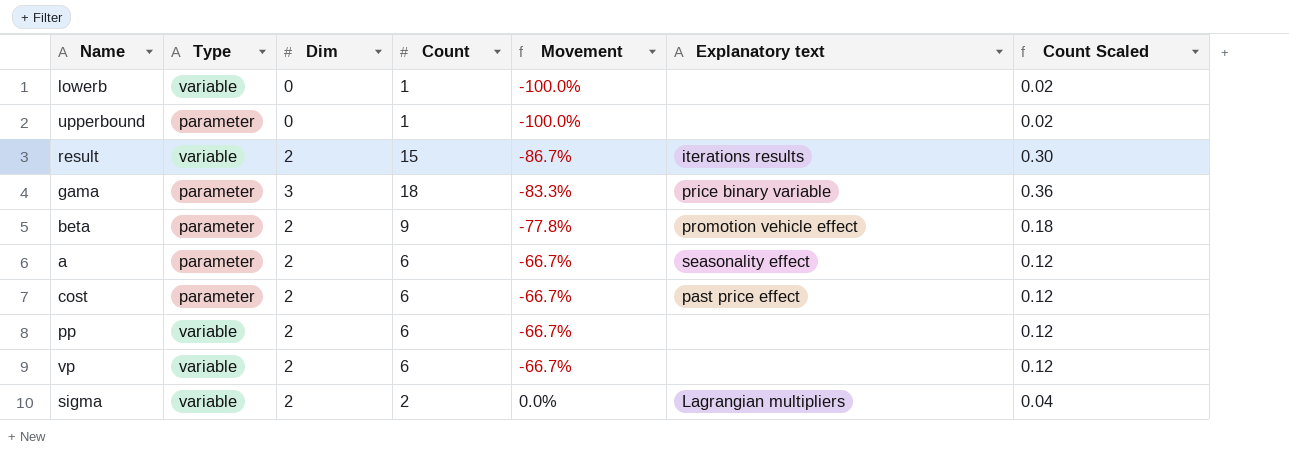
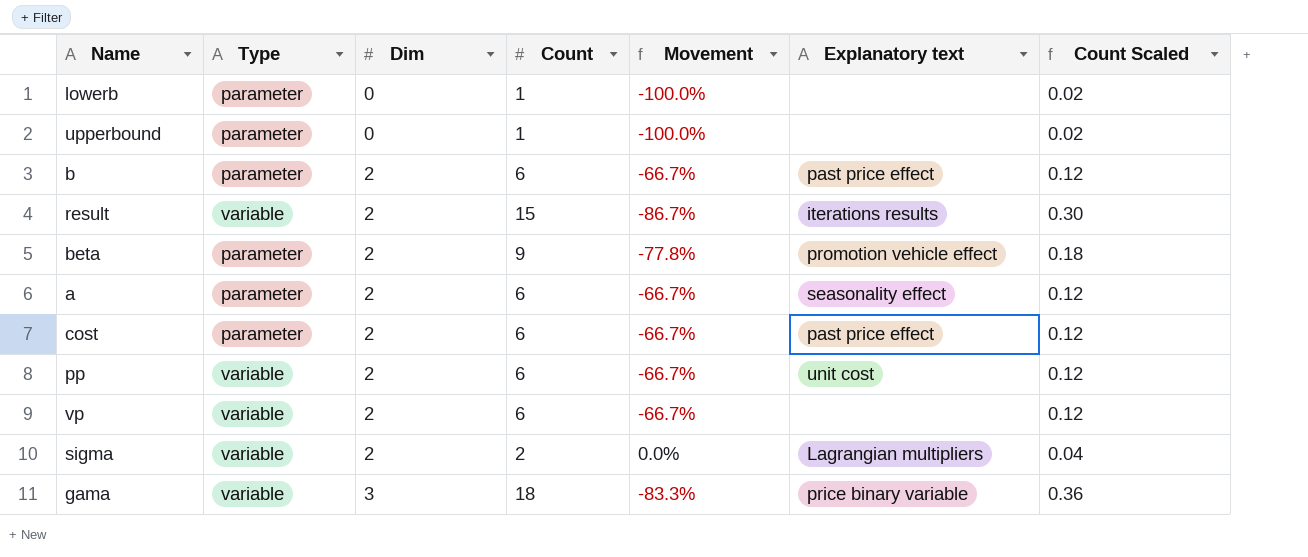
row order: Movement ascending -> Dim ascending
lowerb | Type: variable -> parameter
row b: none -> parameter | 2 | 6 | -66.7% | past price effect | 0.12
pp | Explanatory text: none -> unit cost
gama | Type: parameter -> variable

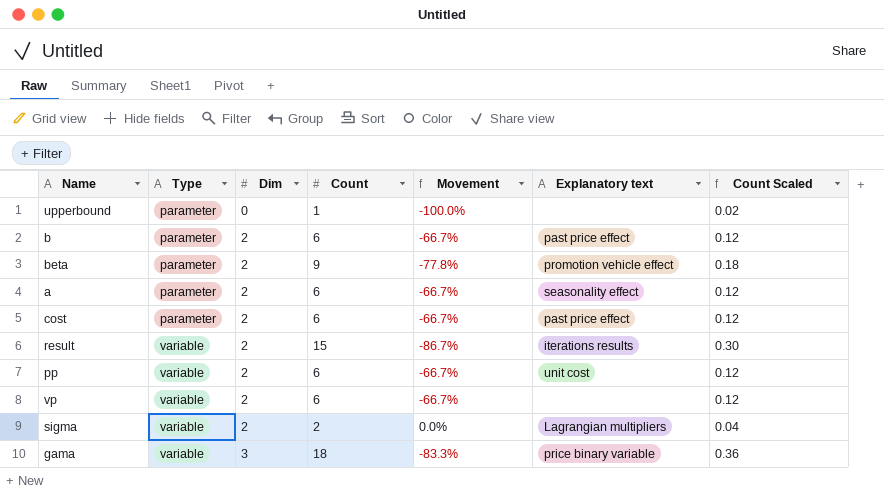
row order: Dim ascending -> Type ascending
row lowerb: parameter | 0 | 1 | -100.0% | none | 0.02 -> none

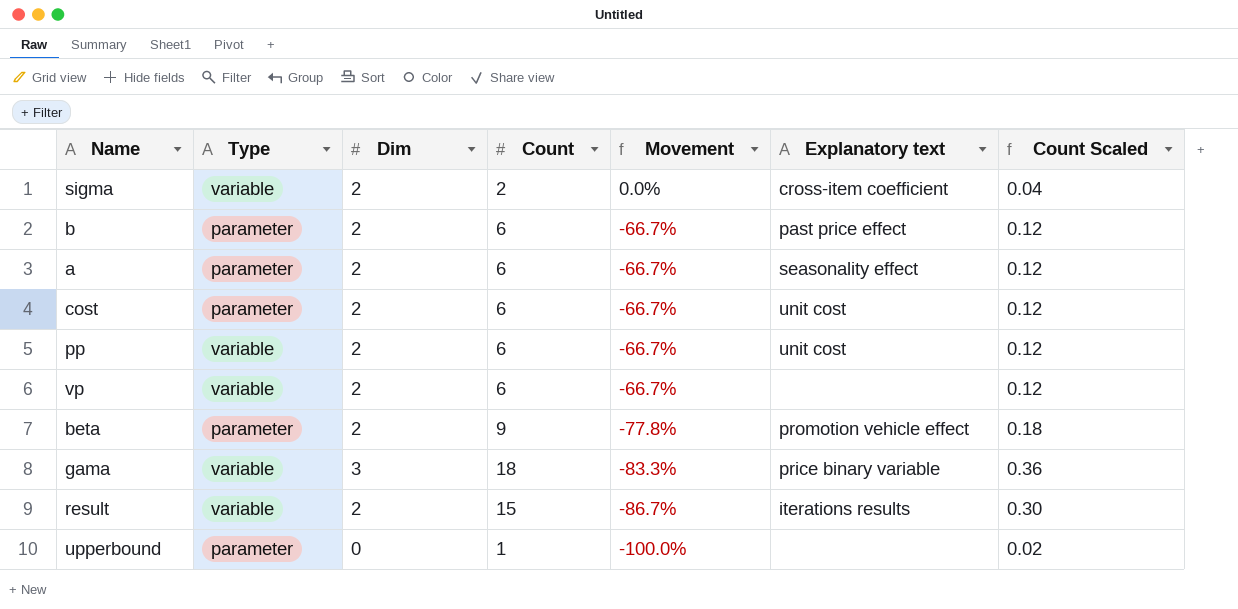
row order: Type ascending -> Movement descending
sigma | Explanatory text: Lagrangian multipliers -> cross-item coefficient
cost | Explanatory text: past price effect -> unit cost

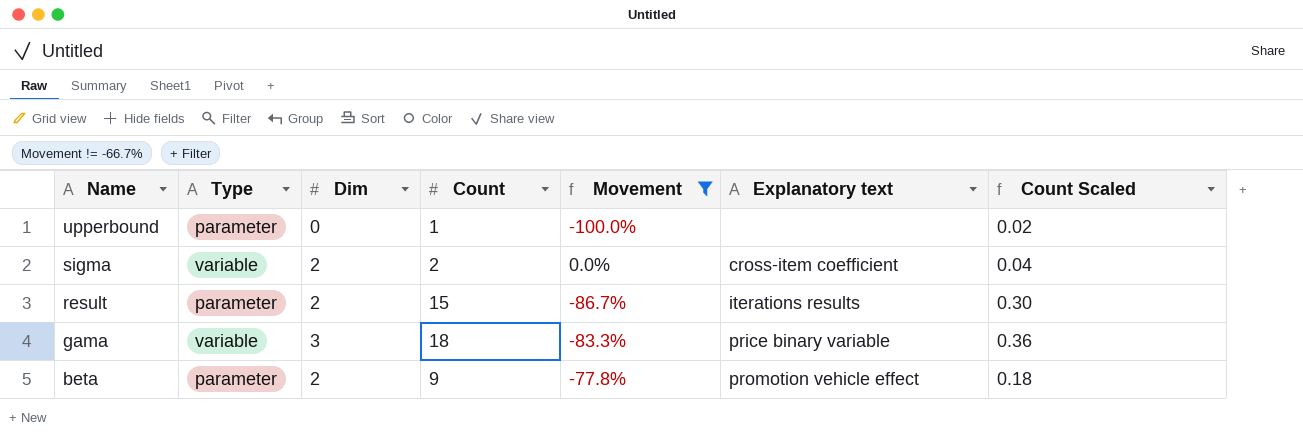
filter: none -> Movement != -66.7%
row order: Movement descending -> Name descending
result | Type: variable -> parameter

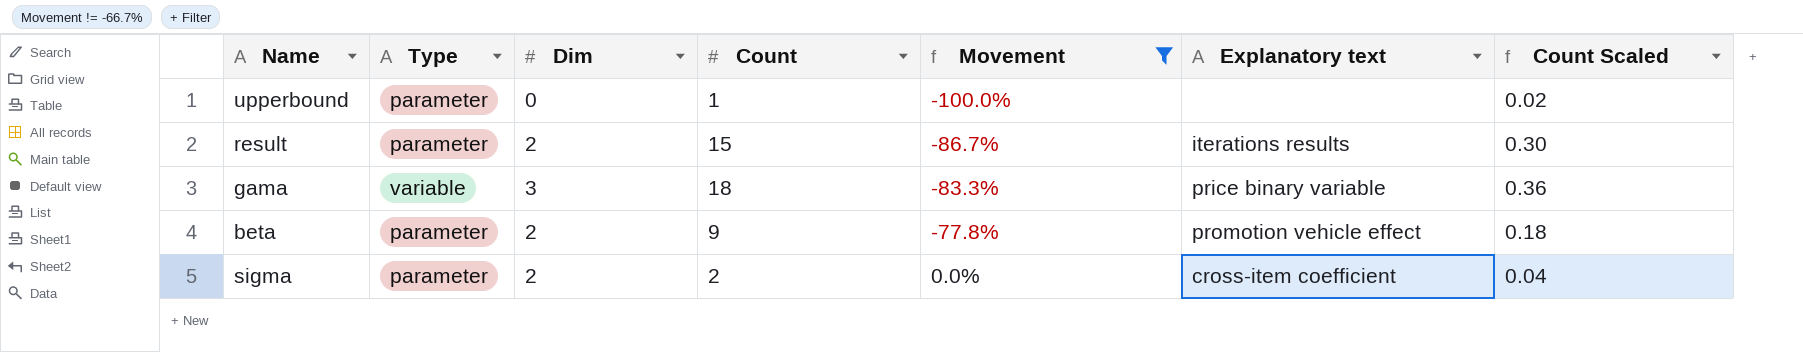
row order: Name descending -> Movement ascending
sigma | Type: variable -> parameter

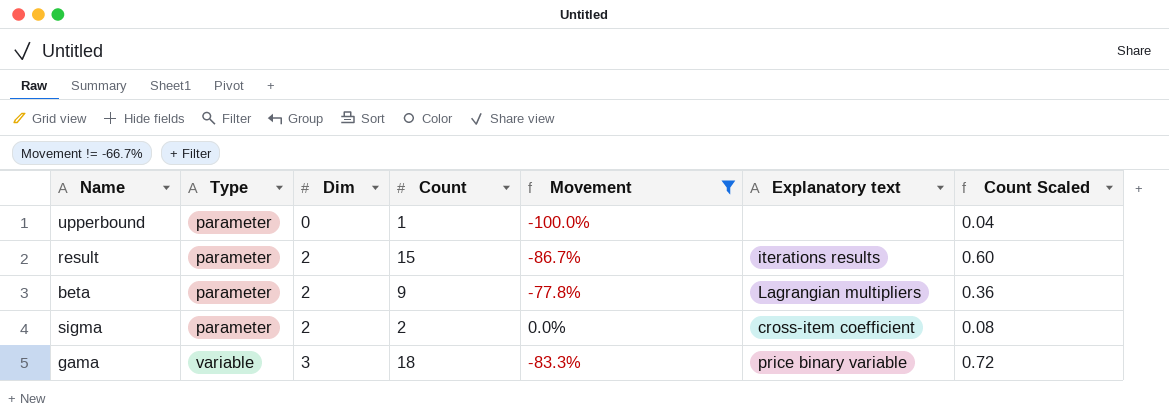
row order: Movement ascending -> Type ascending
column Count Scaled | formula: [Count] * 0.02 -> [Count] * 0.04
beta | Explanatory text: promotion vehicle effect -> Lagrangian multipliers

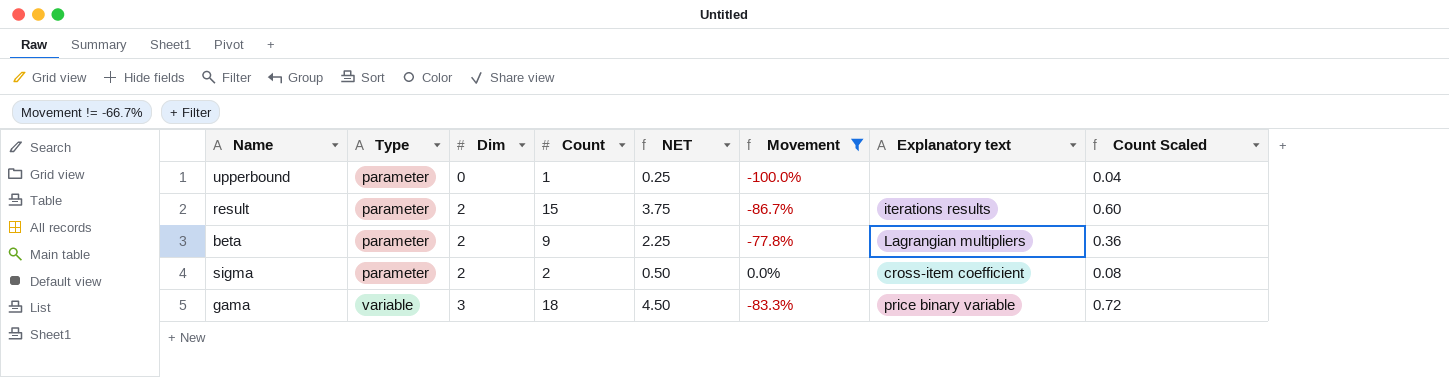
column NET | formula: none -> [Count] * 0.25

